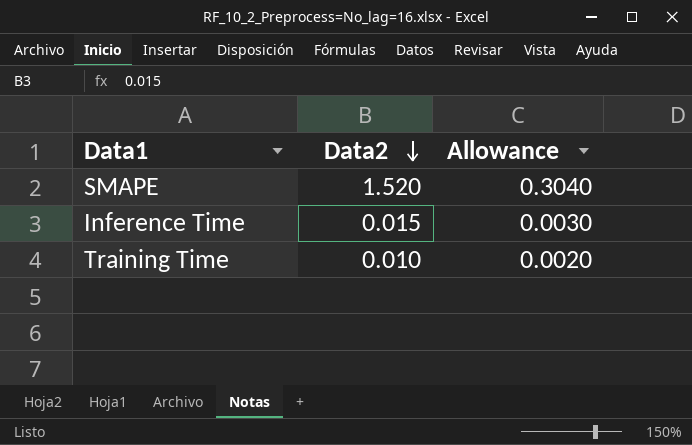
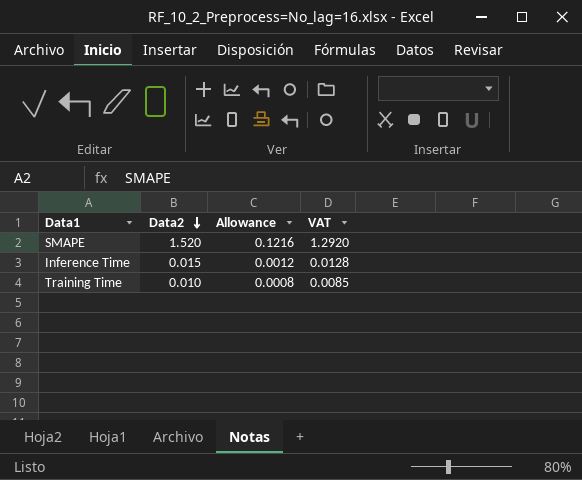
column Allowance | formula: [Data2] * 0.2 -> [Data2] * 0.08
column VAT | formula: none -> [Data2] * 0.85

